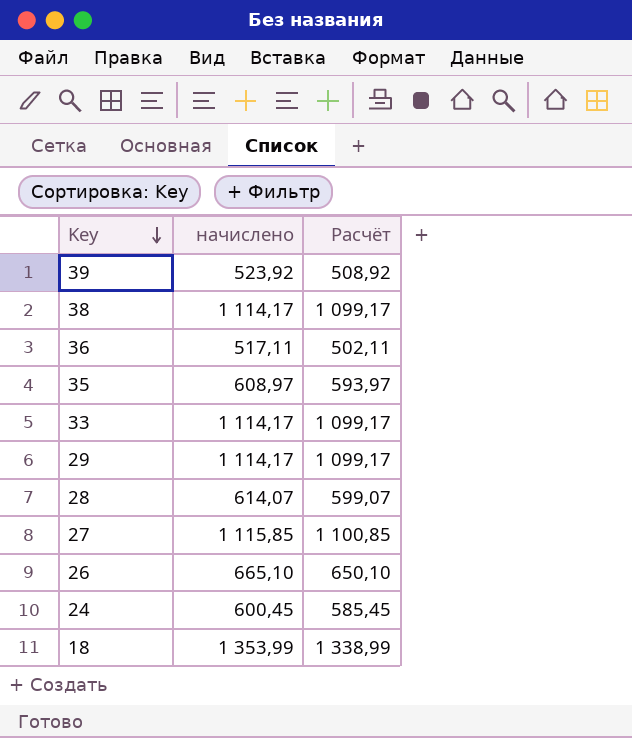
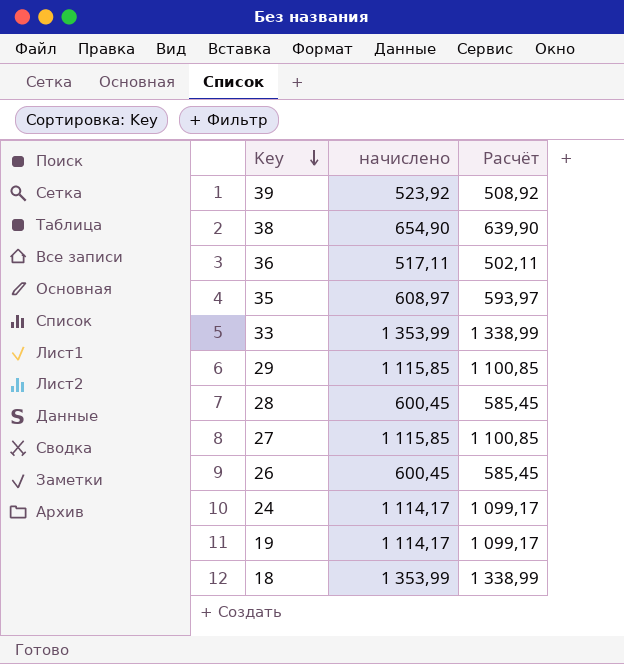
38 | начислено: 1 114,17 -> 654,90
38 | Расчёт: 1 099,17 -> 639,90
33 | начислено: 1 114,17 -> 1 353,99
33 | Расчёт: 1 099,17 -> 1 338,99
29 | начислено: 1 114,17 -> 1 115,85
29 | Расчёт: 1 099,17 -> 1 100,85
28 | начислено: 614,07 -> 600,45
28 | Расчёт: 599,07 -> 585,45
26 | начислено: 665,10 -> 600,45
26 | Расчёт: 650,10 -> 585,45
24 | начислено: 600,45 -> 1 114,17
24 | Расчёт: 585,45 -> 1 099,17
row 19: none -> 1 114,17 | 1 099,17

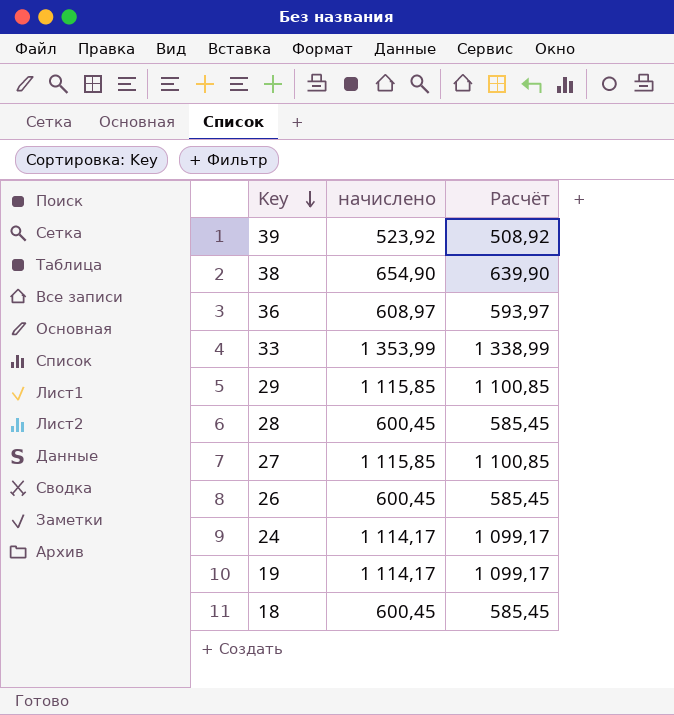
row 35: 608,97 | 593,97 -> none
36 | начислено: 517,11 -> 608,97
36 | Расчёт: 502,11 -> 593,97
18 | начислено: 1 353,99 -> 600,45
18 | Расчёт: 1 338,99 -> 585,45

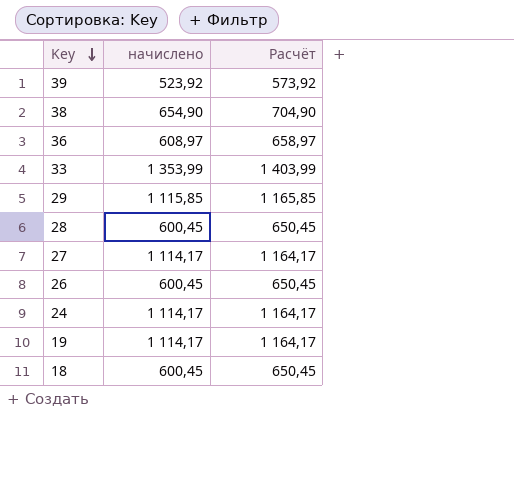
column Расчёт | formula: [начислено] - 15 -> [начислено] + 50
27 | начислено: 1 115,85 -> 1 114,17

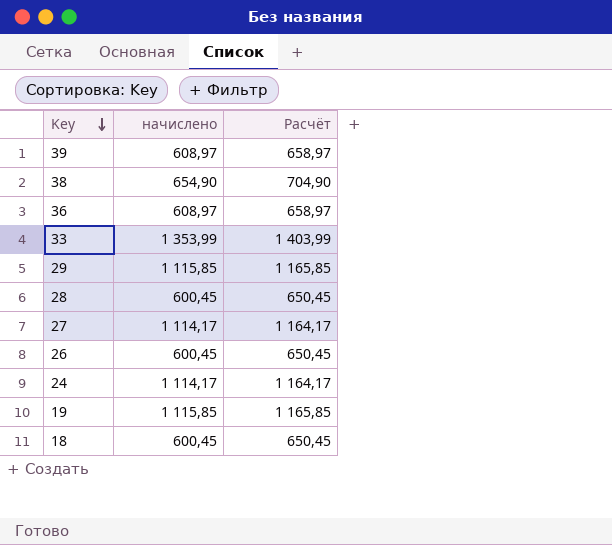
39 | начислено: 523,92 -> 608,97
39 | Расчёт: 573,92 -> 658,97
19 | начислено: 1 114,17 -> 1 115,85
19 | Расчёт: 1 164,17 -> 1 165,85

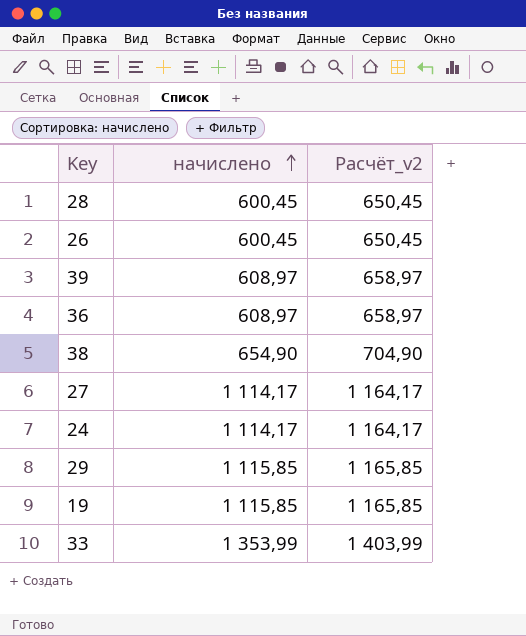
row order: Key descending -> начислено ascending
column name: Расчёт -> Расчёт_v2
row 18: 600,45 | 650,45 -> none

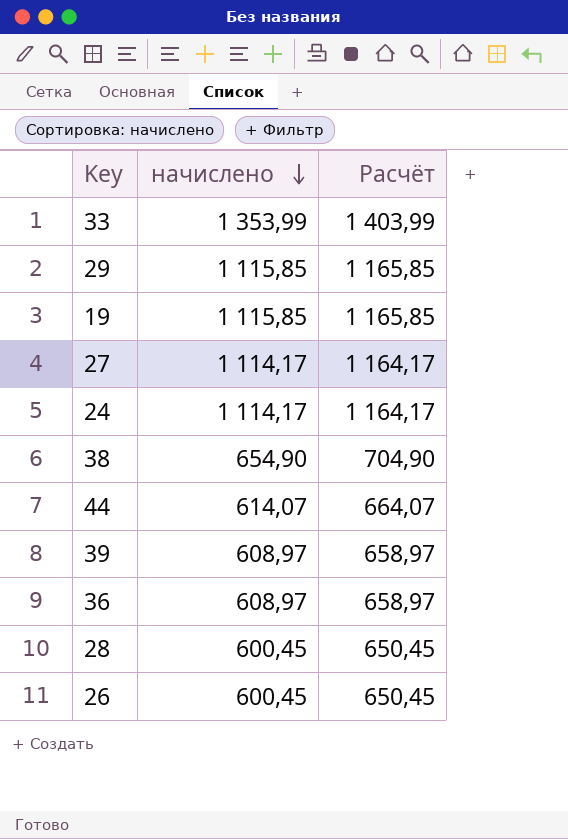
row order: начислено ascending -> начислено descending
column name: Расчёт_v2 -> Расчёт
row 44: none -> 614,07 | 664,07

